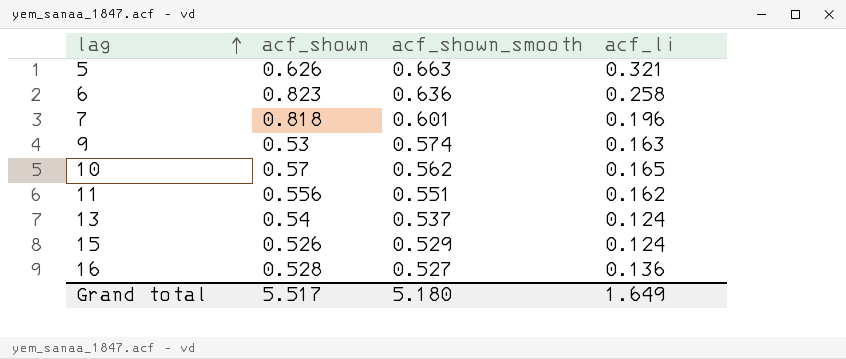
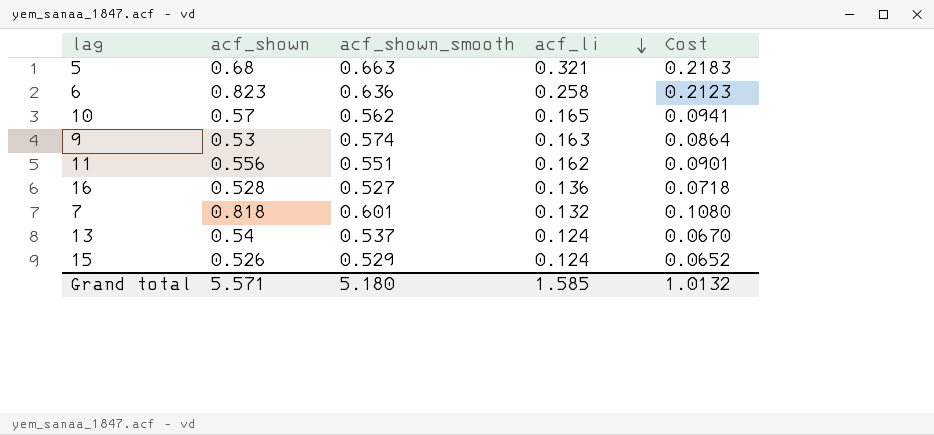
row order: lag ascending -> acf_li descending
column Cost | formula: none -> [acf_shown] * [acf_li]
5 | acf_shown: 0.626 -> 0.68
7 | acf_li: 0.196 -> 0.132
Grand total | acf_shown: 5.517 -> 5.571
Grand total | acf_li: 1.649 -> 1.585

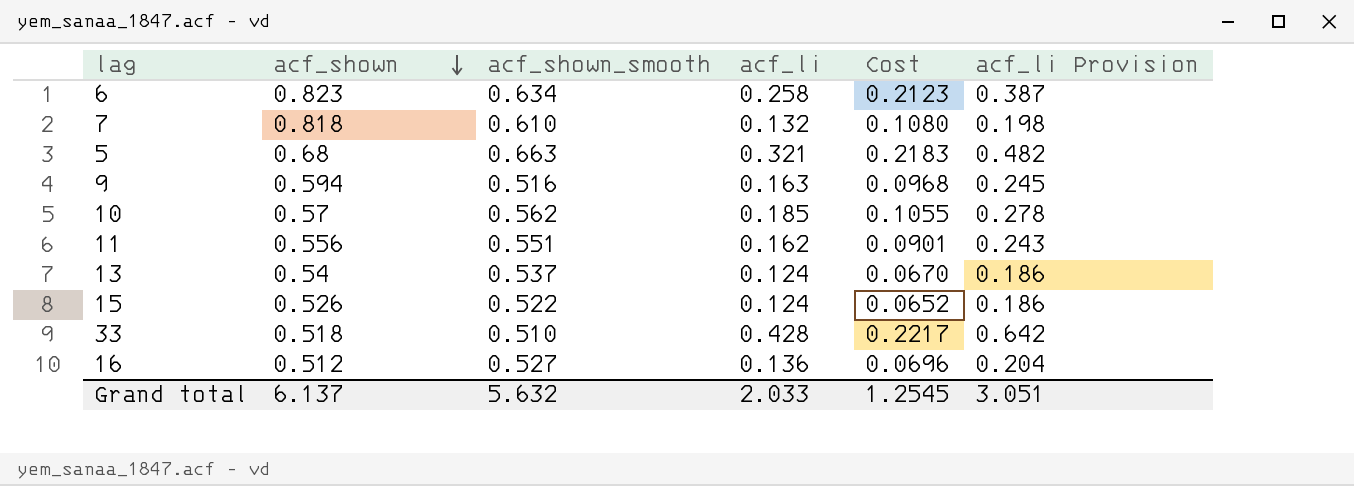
row order: acf_li descending -> acf_shown descending
column acf_li Provision | formula: none -> [acf_li] * 1.5
6 | acf_shown_smooth: 0.636 -> 0.634
7 | acf_shown_smooth: 0.601 -> 0.610
9 | acf_shown: 0.53 -> 0.594
9 | acf_shown_smooth: 0.574 -> 0.516
9 | Cost: 0.0864 -> 0.0968
10 | acf_li: 0.165 -> 0.185
10 | Cost: 0.0941 -> 0.1055
15 | acf_shown_smooth: 0.529 -> 0.522
row 33: none -> 0.518 | 0.510 | 0.428 | 0.2217 | 0.642
16 | acf_shown: 0.528 -> 0.512
16 | Cost: 0.0718 -> 0.0696
Grand total | acf_shown: 5.571 -> 6.137
Grand total | acf_shown_smooth: 5.180 -> 5.632
Grand total | acf_li: 1.585 -> 2.033
Grand total | Cost: 1.0132 -> 1.2545

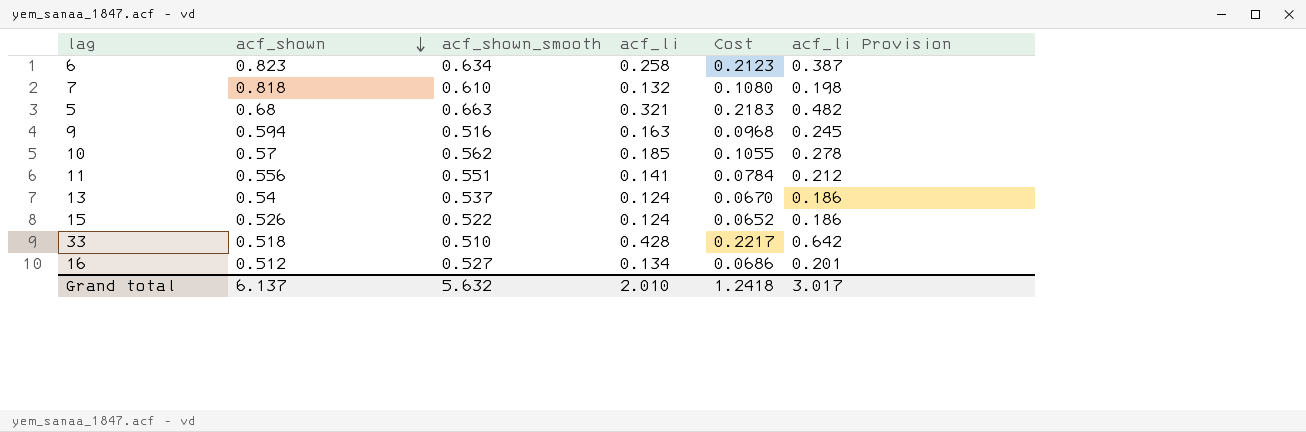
11 | acf_li: 0.162 -> 0.141
11 | Cost: 0.0901 -> 0.0784
11 | acf_li Provision: 0.243 -> 0.212
16 | acf_li: 0.136 -> 0.134
16 | Cost: 0.0696 -> 0.0686
16 | acf_li Provision: 0.204 -> 0.201
Grand total | acf_li: 2.033 -> 2.010
Grand total | Cost: 1.2545 -> 1.2418
Grand total | acf_li Provision: 3.051 -> 3.017

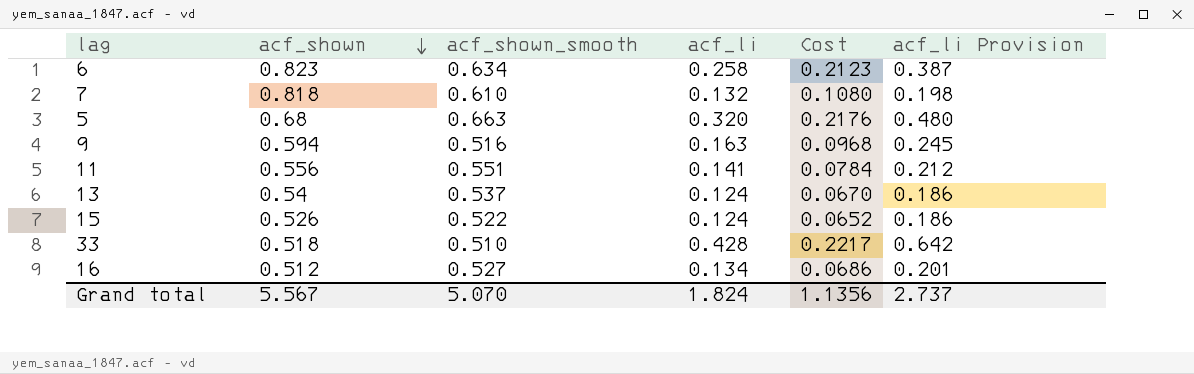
row 10: 0.57 | 0.562 | 0.185 | 0.1055 | 0.278 -> none
5 | acf_li: 0.321 -> 0.320
5 | Cost: 0.2183 -> 0.2176
5 | acf_li Provision: 0.482 -> 0.480
Grand total | acf_shown: 6.137 -> 5.567
Grand total | acf_shown_smooth: 5.632 -> 5.070
Grand total | acf_li: 2.010 -> 1.824
Grand total | Cost: 1.2418 -> 1.1356
Grand total | acf_li Provision: 3.017 -> 2.737

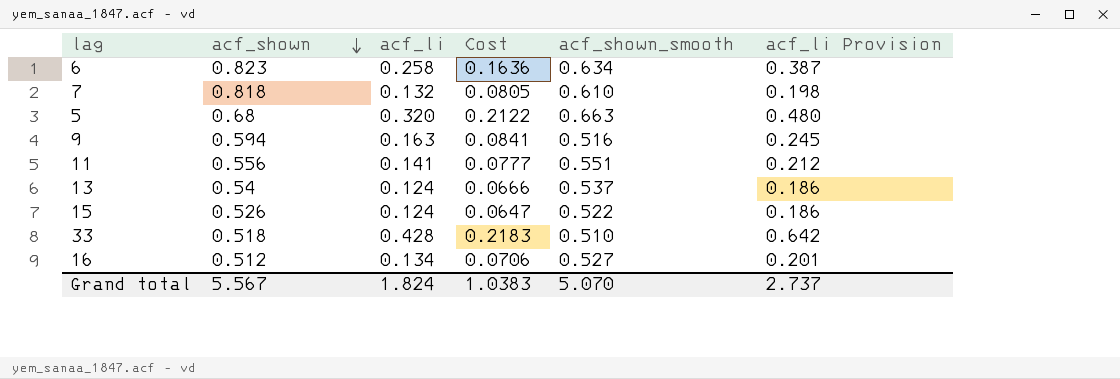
column Cost | formula: [acf_shown] * [acf_li] -> [acf_li] * [acf_shown_smooth]
column acf_shown_smooth | position: 3 -> 5
Grand total | Cost: 1.1356 -> 1.0383

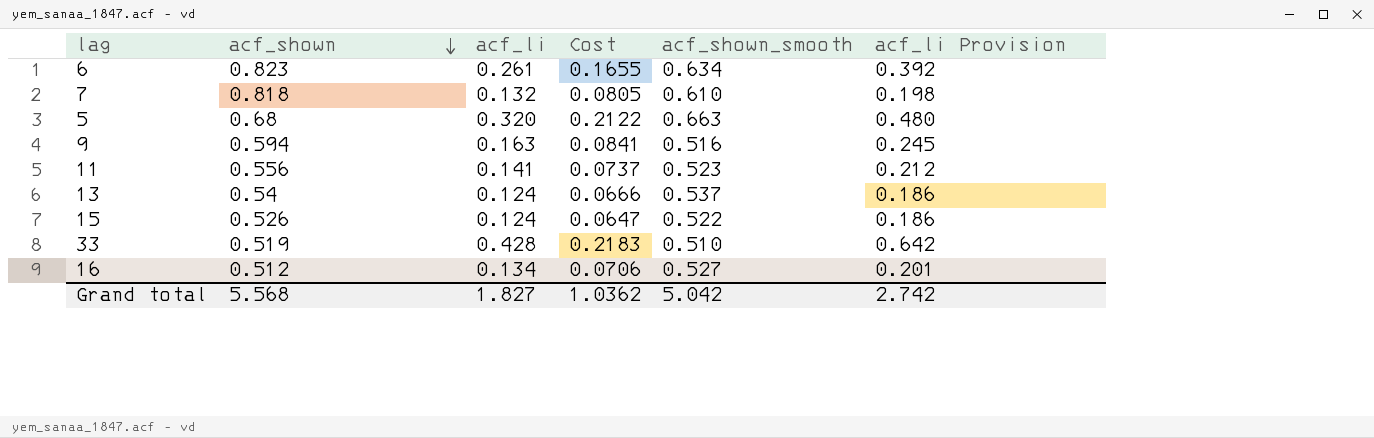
6 | acf_li: 0.258 -> 0.261
6 | Cost: 0.1636 -> 0.1655
6 | acf_li Provision: 0.387 -> 0.392
11 | Cost: 0.0777 -> 0.0737
11 | acf_shown_smooth: 0.551 -> 0.523
33 | acf_shown: 0.518 -> 0.519
Grand total | acf_shown: 5.567 -> 5.568
Grand total | acf_li: 1.824 -> 1.827
Grand total | Cost: 1.0383 -> 1.0362
Grand total | acf_shown_smooth: 5.070 -> 5.042
Grand total | acf_li Provision: 2.737 -> 2.742

